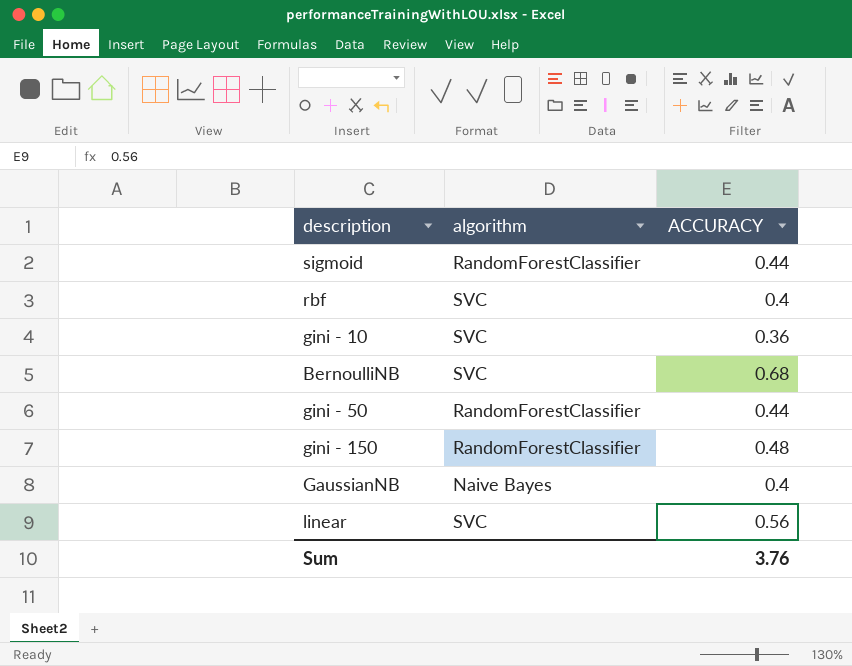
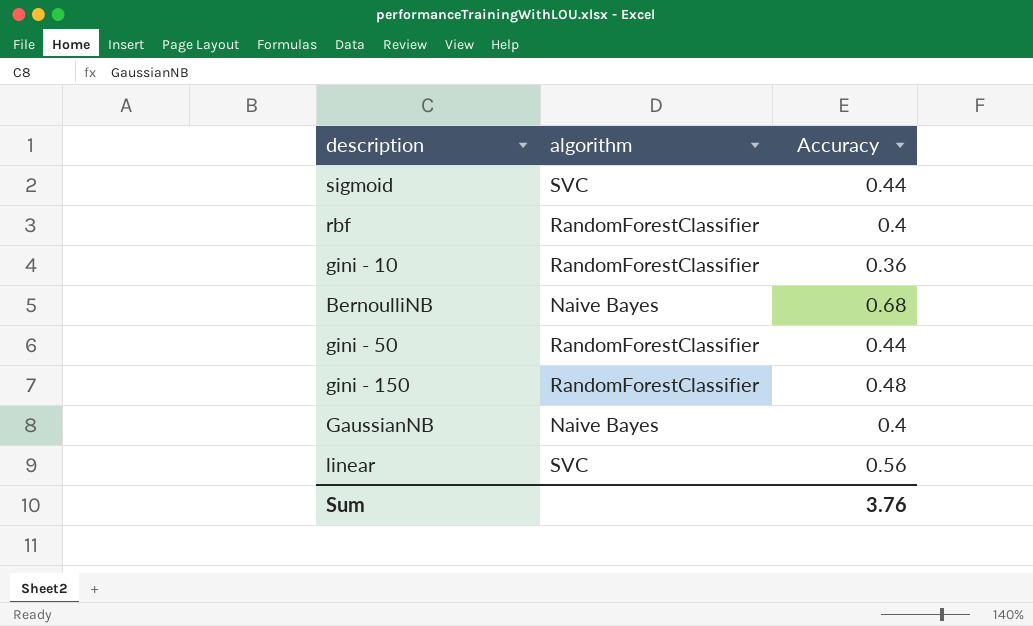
column name: ACCURACY -> Accuracy
sigmoid | algorithm: RandomForestClassifier -> SVC
rbf | algorithm: SVC -> RandomForestClassifier
gini - 10 | algorithm: SVC -> RandomForestClassifier
BernoulliNB | algorithm: SVC -> Naive Bayes

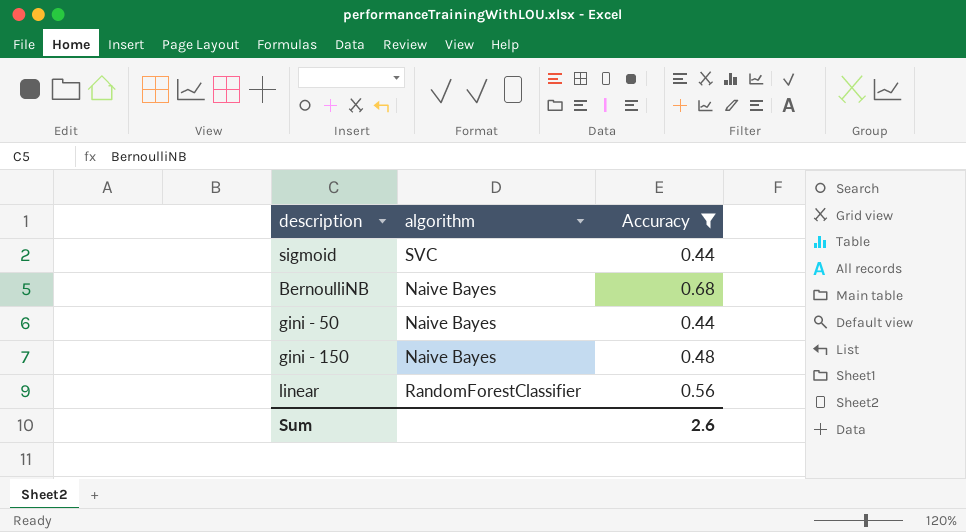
filter: none -> Accuracy >= 0.44
gini - 50 | algorithm: RandomForestClassifier -> Naive Bayes
gini - 150 | algorithm: RandomForestClassifier -> Naive Bayes
linear | algorithm: SVC -> RandomForestClassifier
Sum | Accuracy: 3.76 -> 2.6

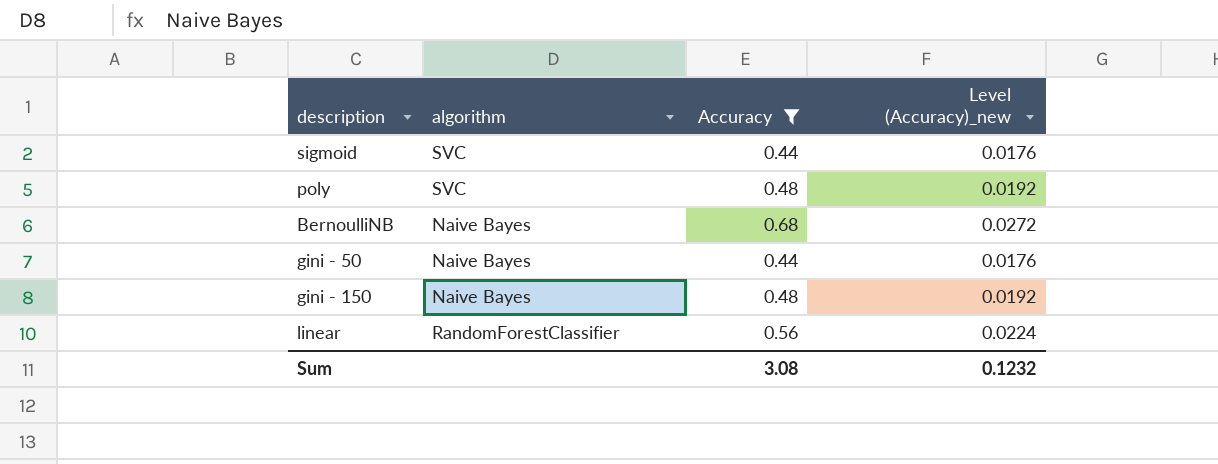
column Level (Accuracy)_new | formula: none -> [Accuracy] * 0.04
row poly: none -> SVC | 0.48 | 0.0192
Sum | Accuracy: 2.6 -> 3.08

